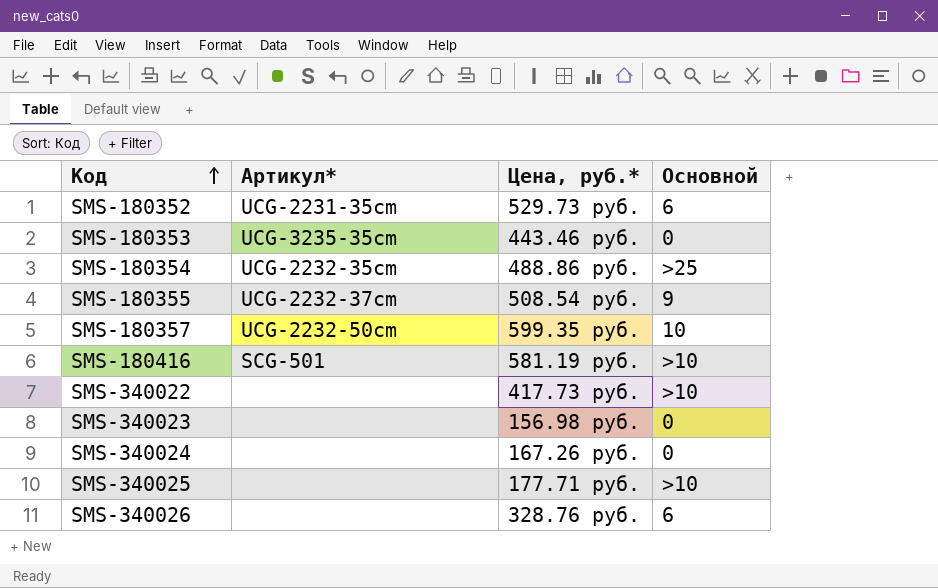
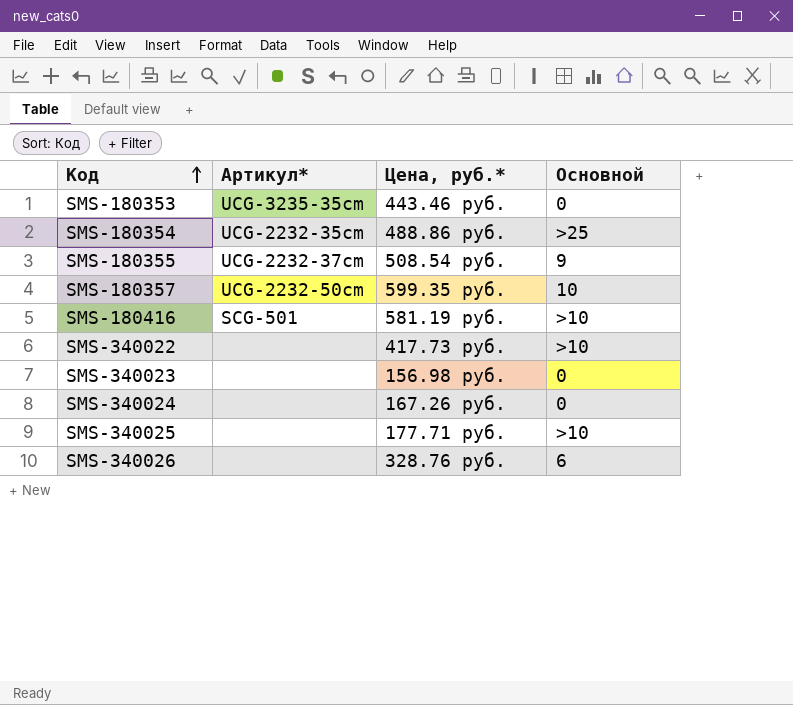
row SMS-180352: UCG-2231-35cm | 529.73 руб. | 6 -> none

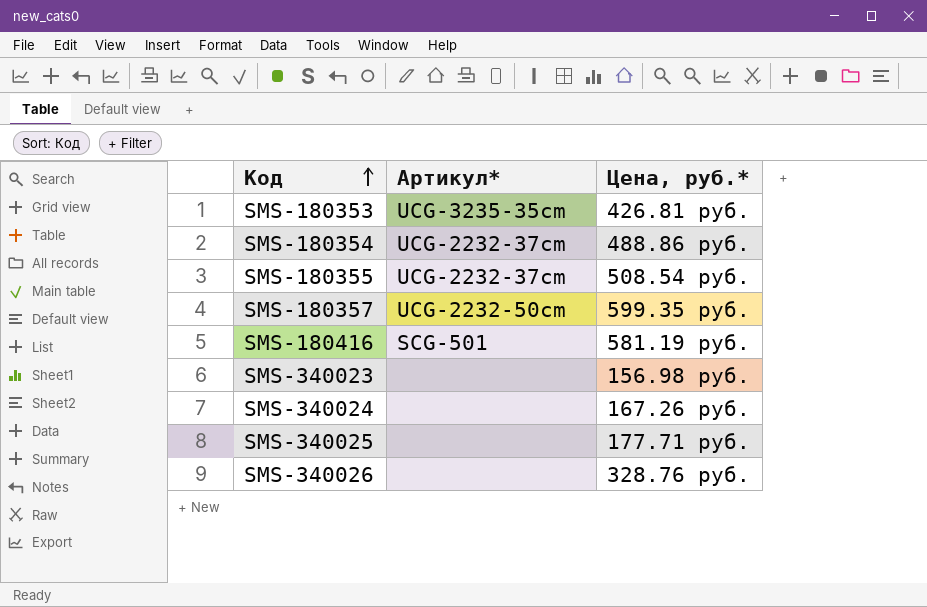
column Основной | position: 4 -> none
row SMS-340022: none | 417.73 руб. | >10 -> none
SMS-180353 | Цена, руб.*: 443.46 руб. -> 426.81 руб.
SMS-180354 | Артикул*: UCG-2232-35cm -> UCG-2232-37cm

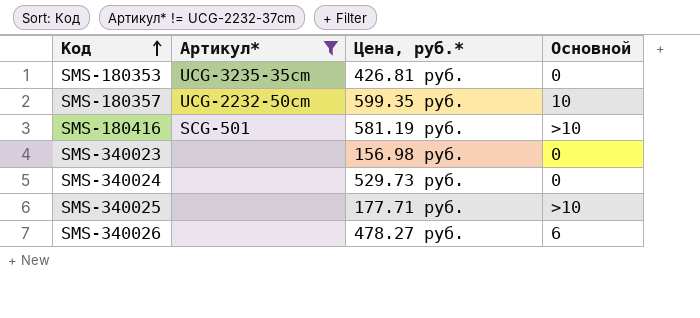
filter: none -> Артикул* != UCG-2232-37cm
column Основной | position: none -> 4
SMS-340024 | Цена, руб.*: 167.26 руб. -> 529.73 руб.
SMS-340026 | Цена, руб.*: 328.76 руб. -> 478.27 руб.

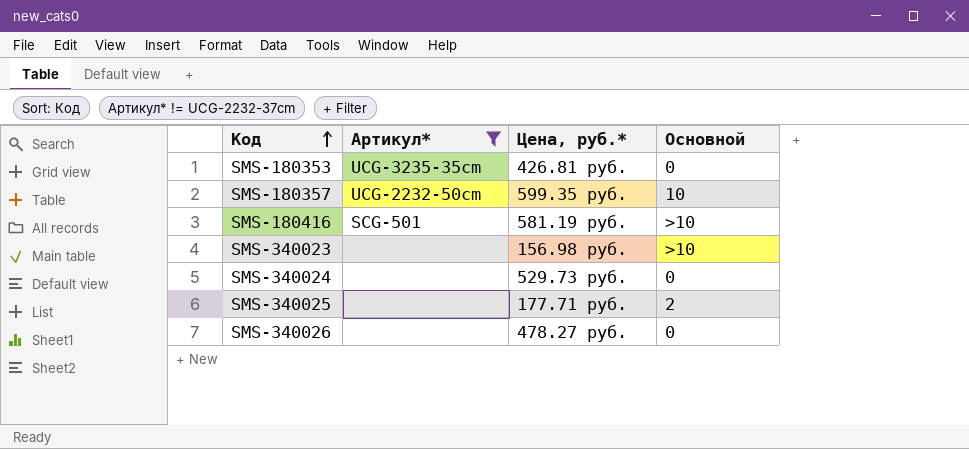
SMS-340023 | Основной: 0 -> >10
SMS-340025 | Основной: >10 -> 2
SMS-340026 | Основной: 6 -> 0

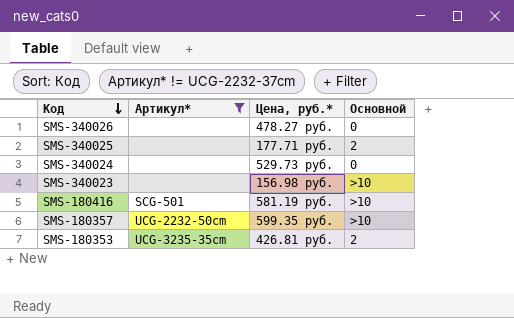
row order: Код ascending -> Код descending
SMS-180357 | Основной: 10 -> >10
SMS-180353 | Основной: 0 -> 2

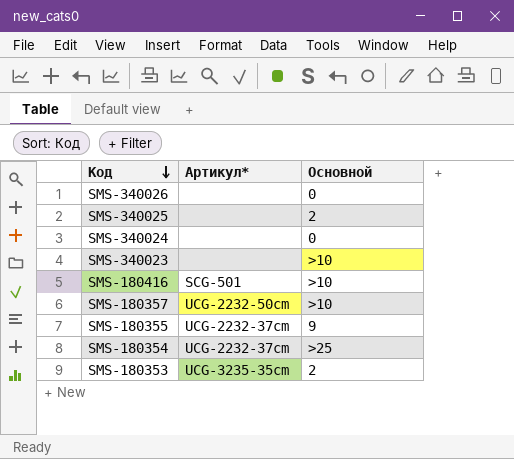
filter: Артикул* != UCG-2232-37cm -> none
column Цена, руб.* | position: 3 -> none

